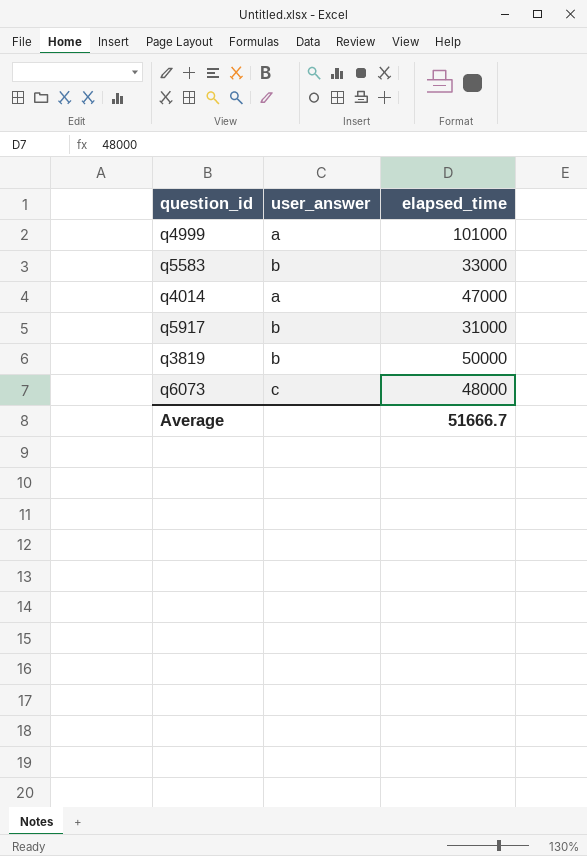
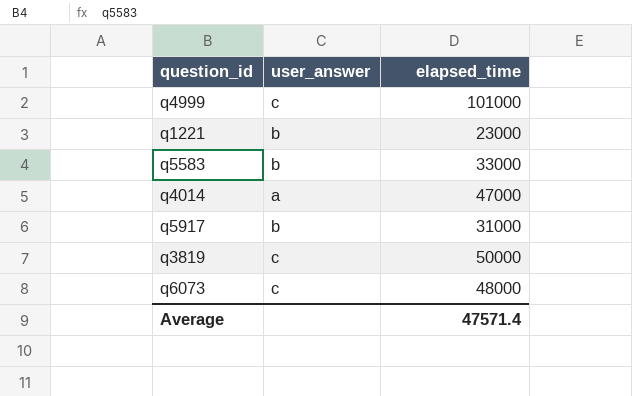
q4999 | user_answer: a -> c
row q1221: none -> b | 23000
q3819 | user_answer: b -> c
Average | elapsed_time: 51666.7 -> 47571.4

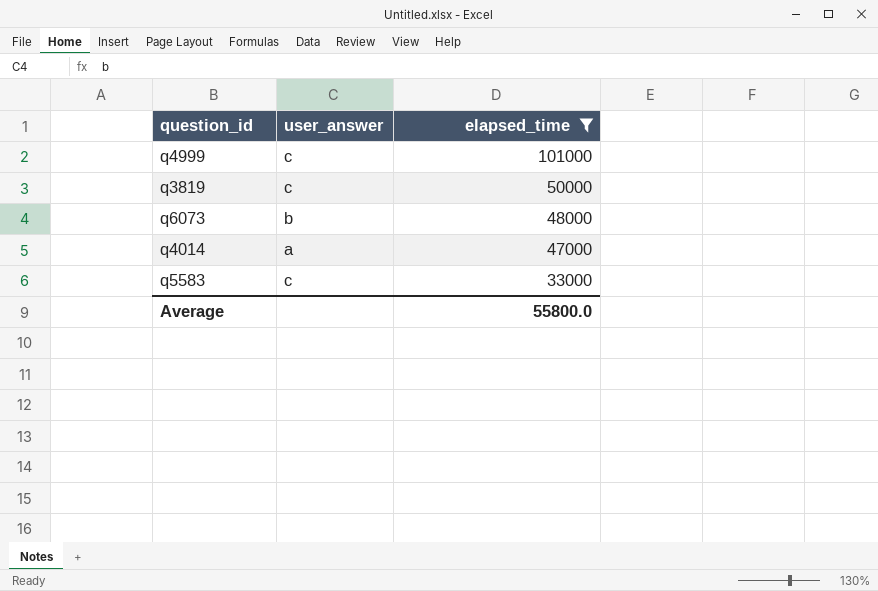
filter: none -> elapsed_time >= 33000
row order: none -> elapsed_time descending
q6073 | user_answer: c -> b
q5583 | user_answer: b -> c
Average | elapsed_time: 47571.4 -> 55800.0

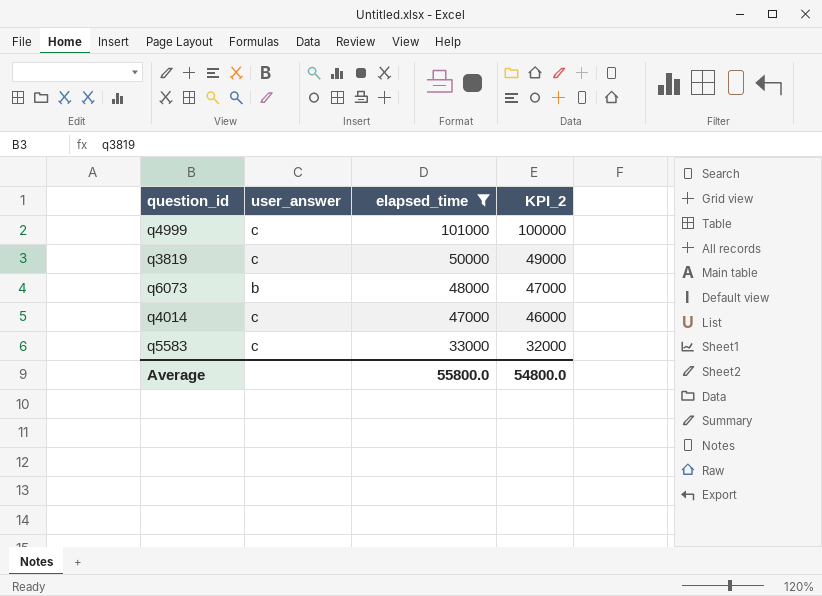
column KPI_2 | formula: none -> [elapsed_time] - 1000
q4014 | user_answer: a -> c

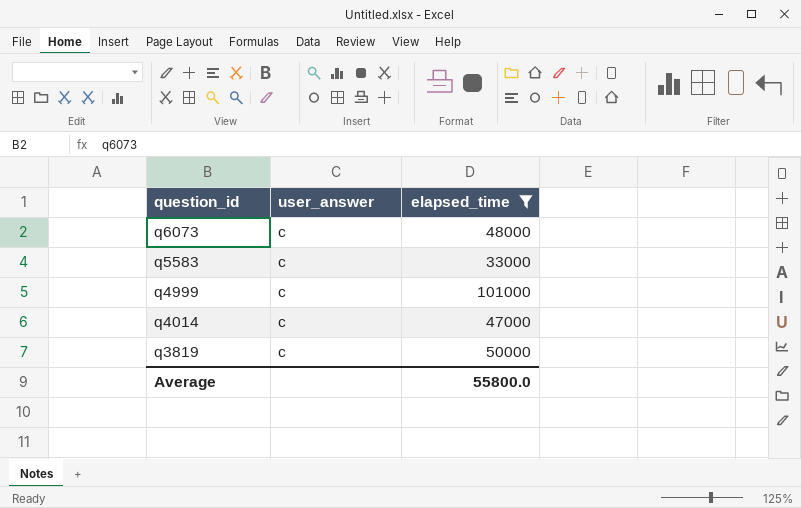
row order: elapsed_time descending -> question_id descending
column KPI_2 | formula: [elapsed_time] - 1000 -> none
q6073 | user_answer: b -> c

